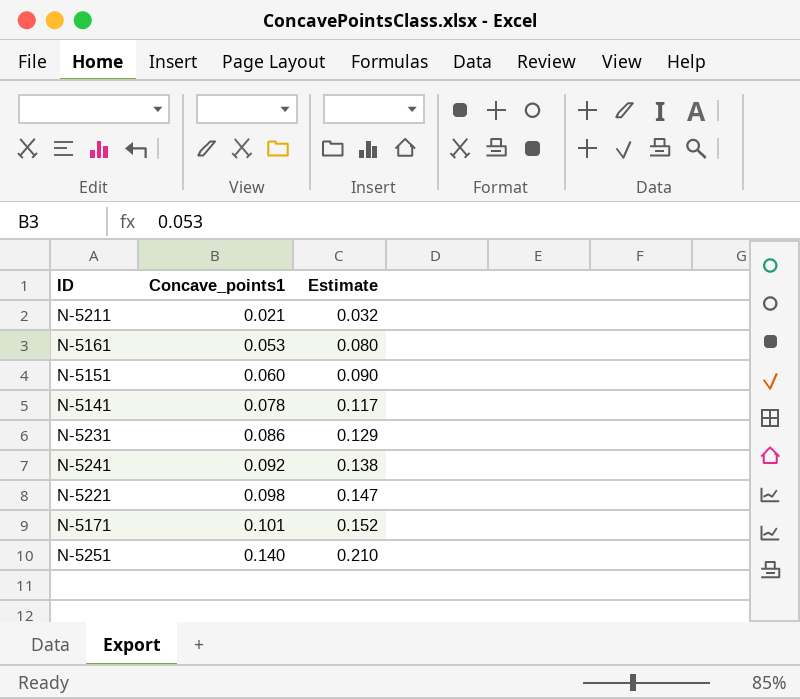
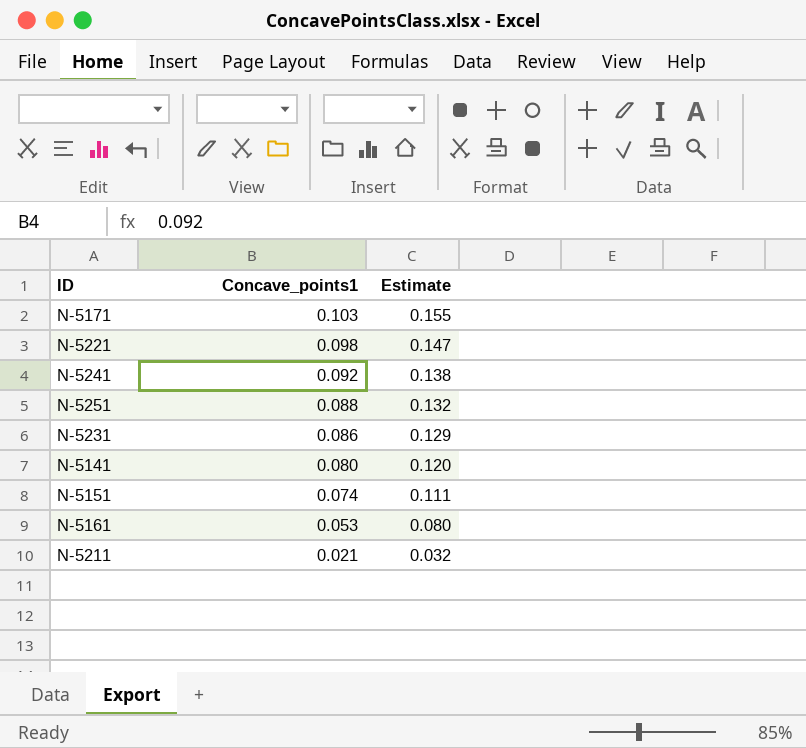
row order: Concave_points1 ascending -> Concave_points1 descending
N-5171 | Concave_points1: 0.101 -> 0.103
N-5171 | Estimate: 0.152 -> 0.155
N-5251 | Concave_points1: 0.140 -> 0.088
N-5251 | Estimate: 0.210 -> 0.132
N-5141 | Concave_points1: 0.078 -> 0.080
N-5141 | Estimate: 0.117 -> 0.120
N-5151 | Concave_points1: 0.060 -> 0.074
N-5151 | Estimate: 0.090 -> 0.111

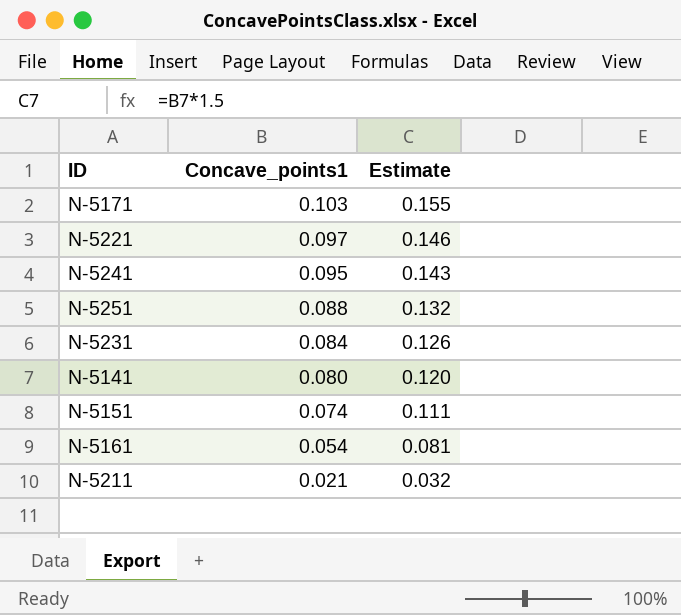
N-5221 | Concave_points1: 0.098 -> 0.097
N-5221 | Estimate: 0.147 -> 0.146
N-5241 | Concave_points1: 0.092 -> 0.095
N-5241 | Estimate: 0.138 -> 0.143
N-5231 | Concave_points1: 0.086 -> 0.084
N-5231 | Estimate: 0.129 -> 0.126
N-5161 | Concave_points1: 0.053 -> 0.054
N-5161 | Estimate: 0.080 -> 0.081

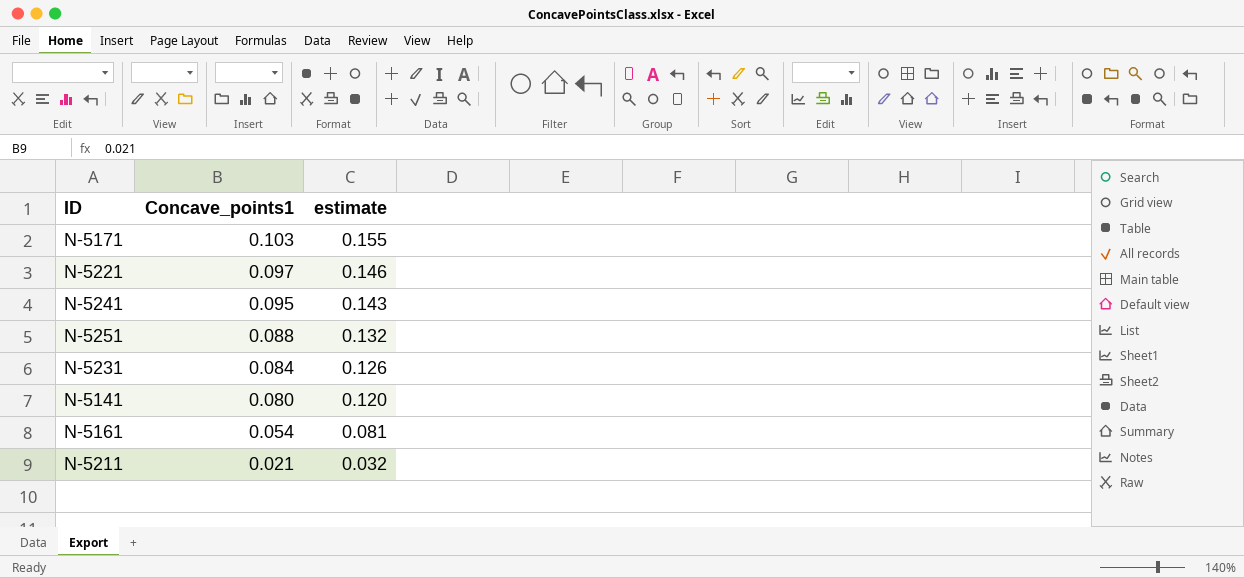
column name: Estimate -> estimate
row N-5151: 0.074 | 0.111 -> none

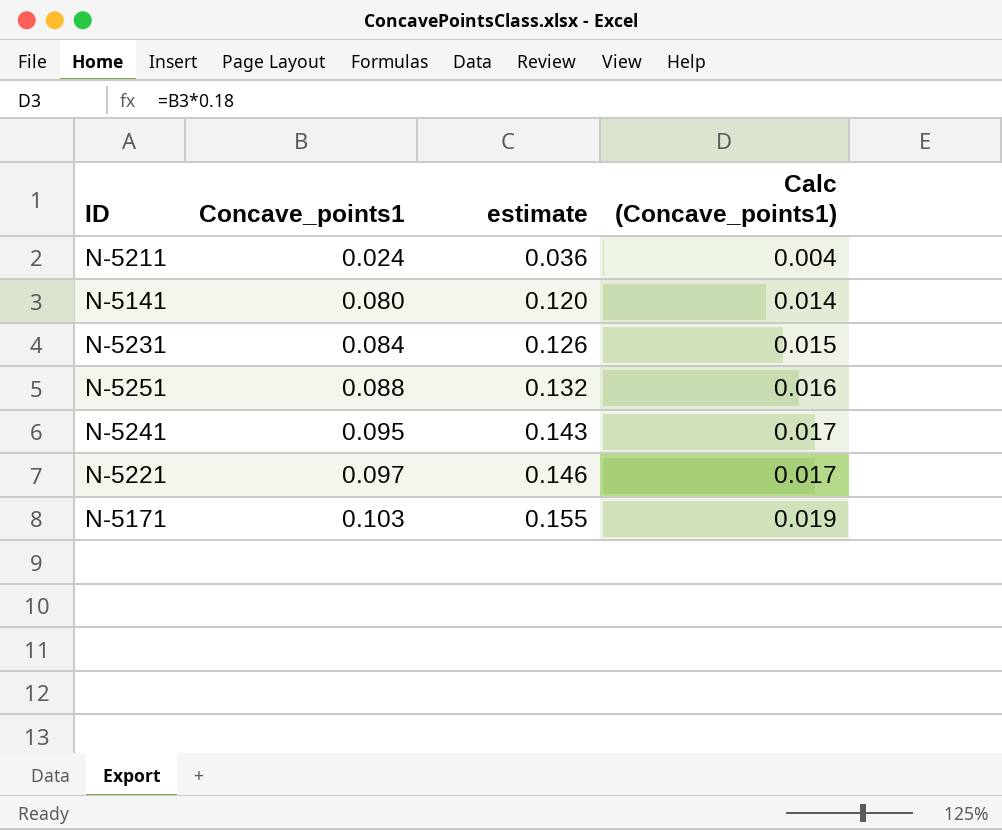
row order: Concave_points1 descending -> Concave_points1 ascending
column Calc (Concave_points1) | formula: none -> [Concave_points1] * 0.18
row N-5161: 0.054 | 0.081 -> none
N-5211 | Concave_points1: 0.021 -> 0.024
N-5211 | estimate: 0.032 -> 0.036

